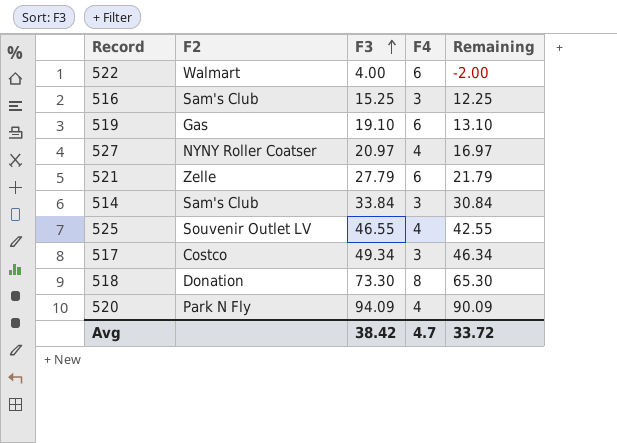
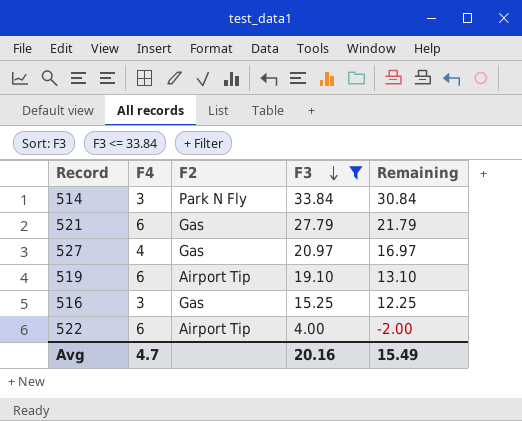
filter: none -> F3 <= 33.84
row order: F3 ascending -> F3 descending
column F4 | position: 4 -> 2
514 | F2: Sam's Club -> Park N Fly
521 | F2: Zelle -> Gas
527 | F2: NYNY Roller Coatser -> Gas
519 | F2: Gas -> Airport Tip
516 | F2: Sam's Club -> Gas
522 | F2: Walmart -> Airport Tip
Avg | F3: 38.42 -> 20.16
Avg | Remaining: 33.72 -> 15.49

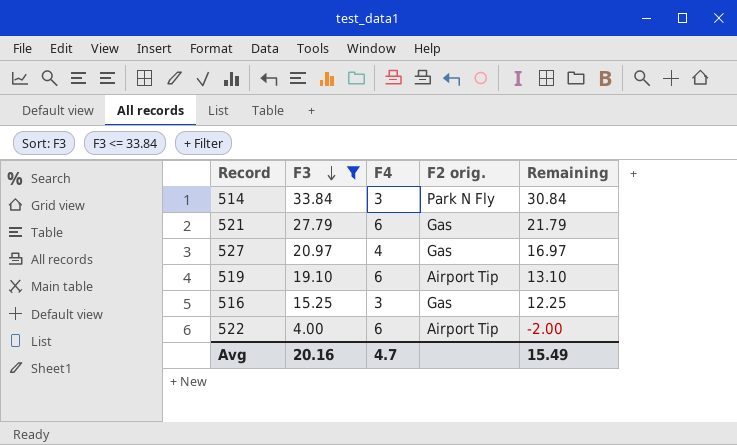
column F3 | position: 4 -> 2
column name: F2 -> F2 orig.

